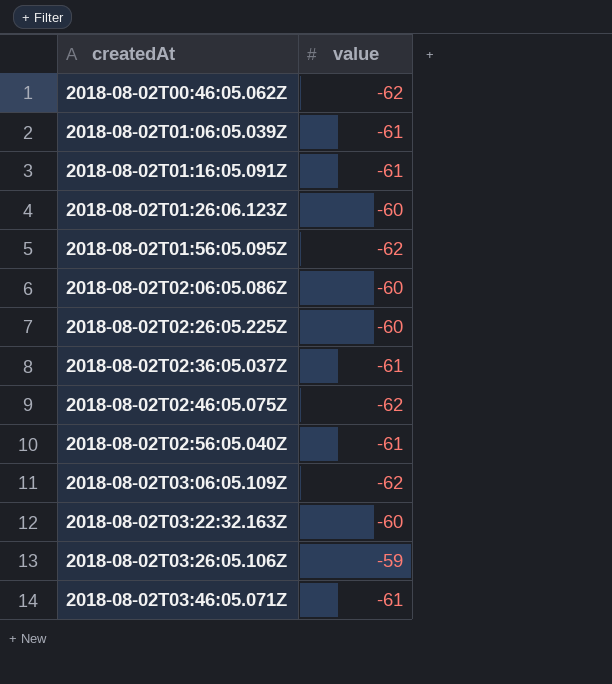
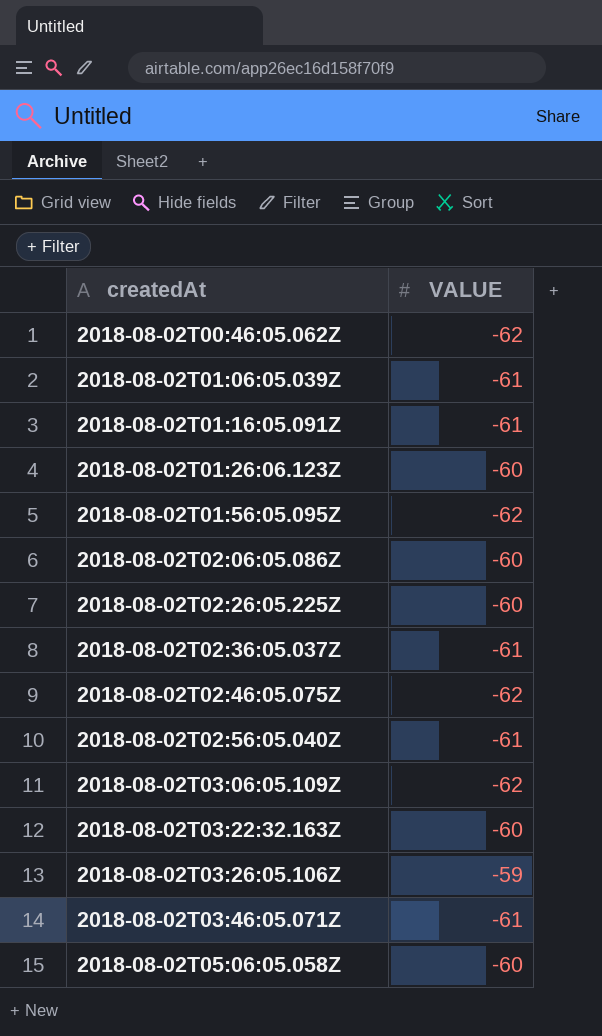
column name: value -> VALUE
row 2018-08-02T05:06:05.058Z: none -> -60

